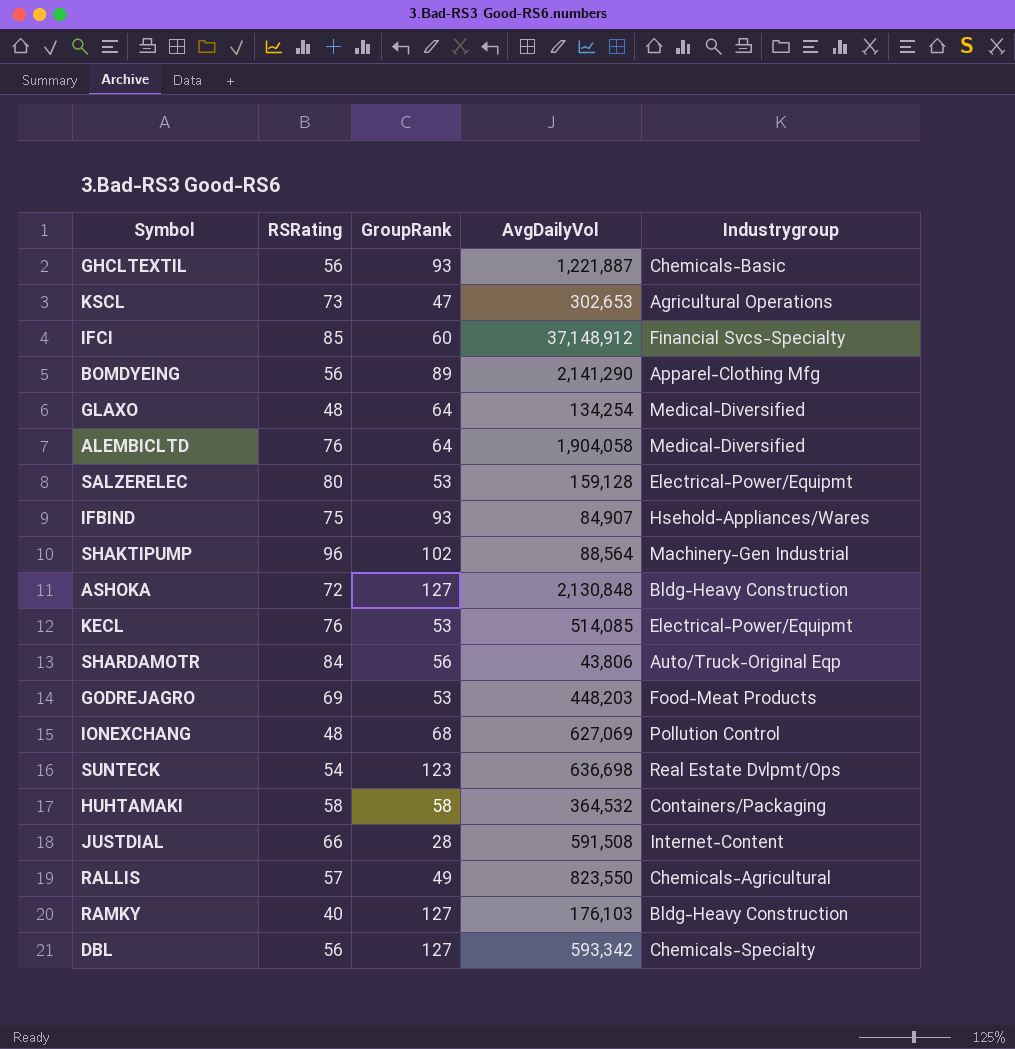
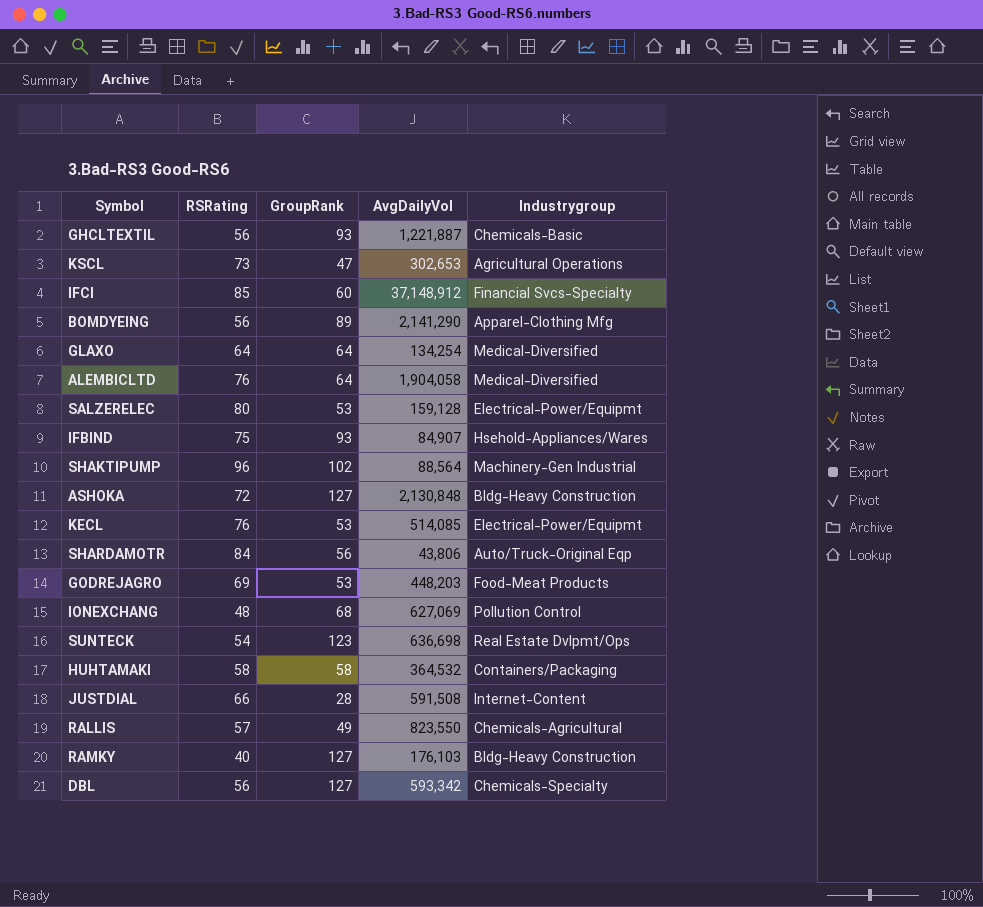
GLAXO | RSRating: 48 -> 64

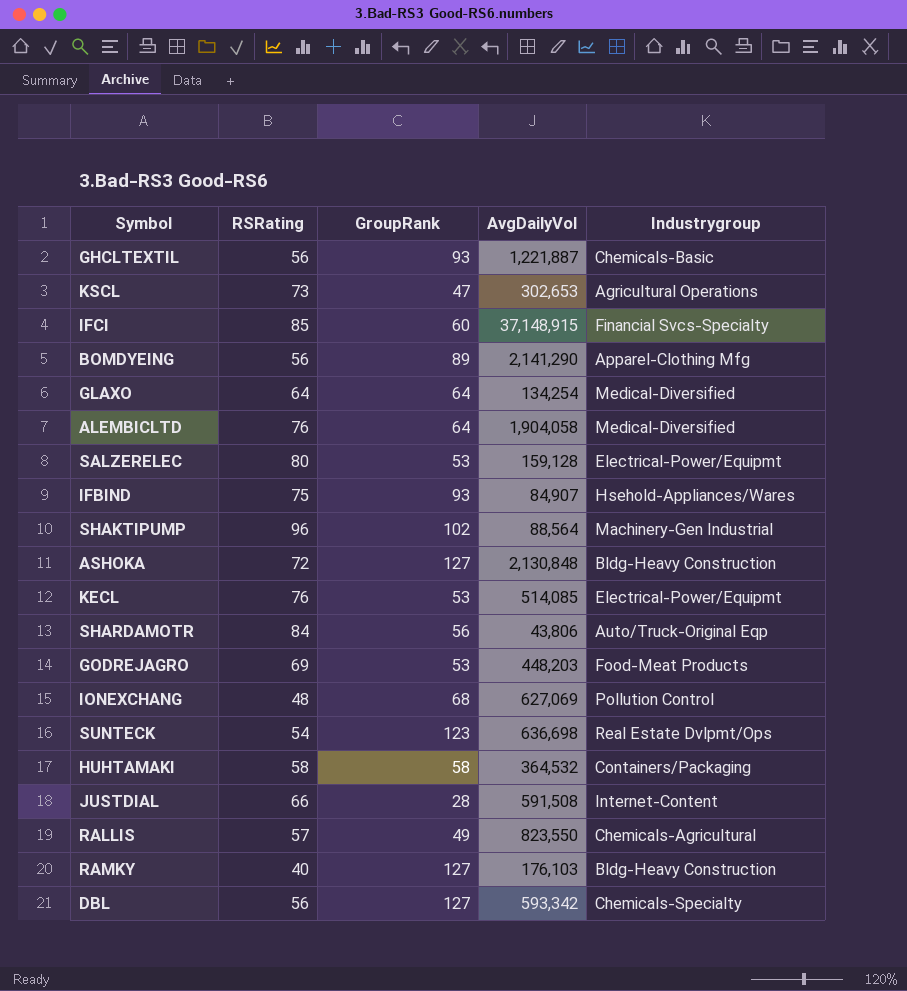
IFCI | AvgDailyVol: 37,148,912 -> 37,148,915

